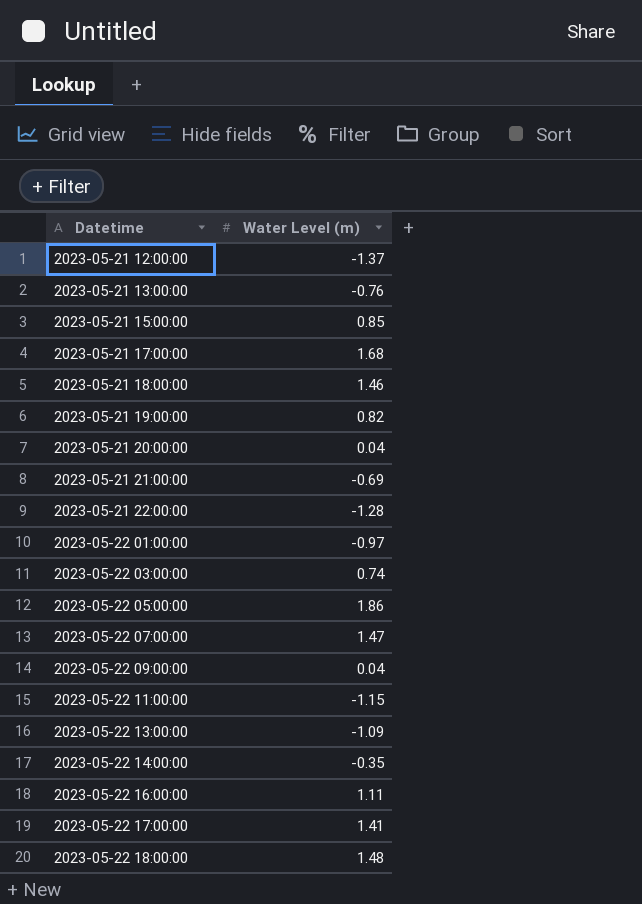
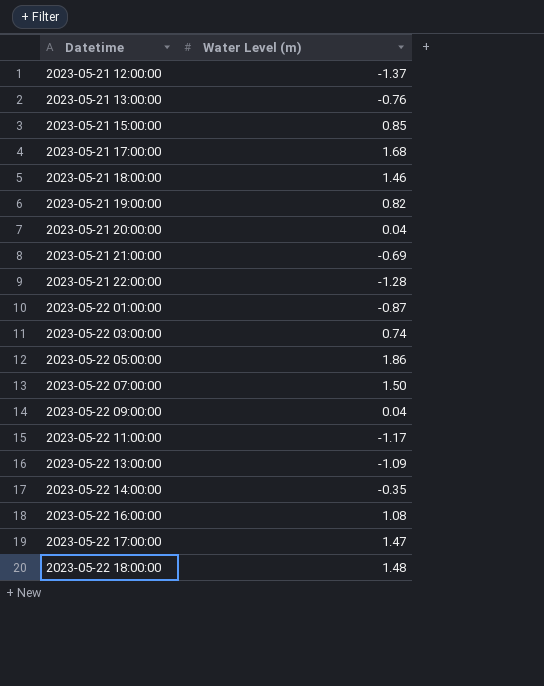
2023-05-22 01:00:00 | Water Level (m): -0.97 -> -0.87
2023-05-22 07:00:00 | Water Level (m): 1.47 -> 1.50
2023-05-22 11:00:00 | Water Level (m): -1.15 -> -1.17
2023-05-22 16:00:00 | Water Level (m): 1.11 -> 1.08
2023-05-22 17:00:00 | Water Level (m): 1.41 -> 1.47

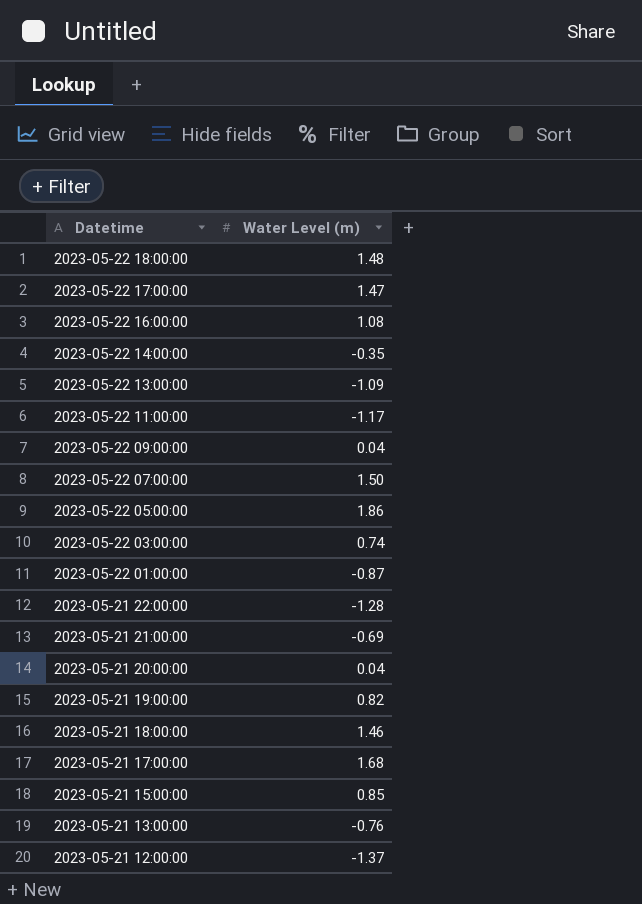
row order: Datetime ascending -> Datetime descending

